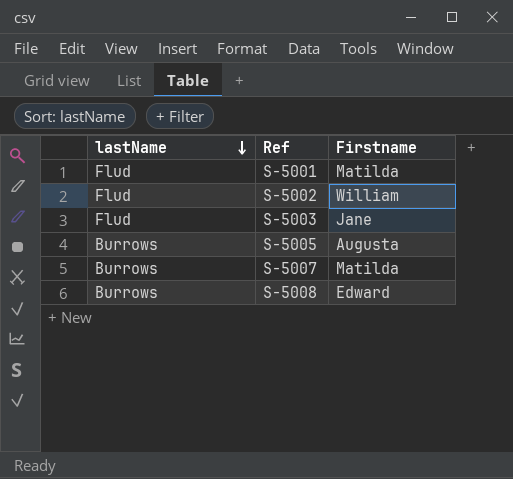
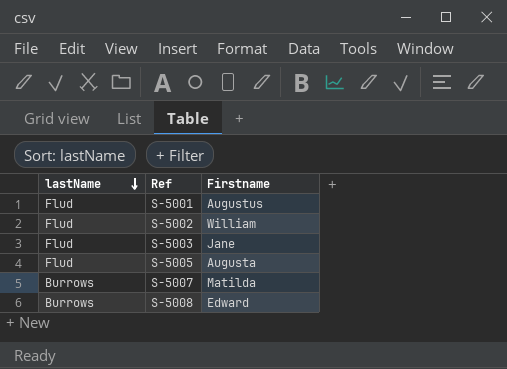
S-5001 | Firstname: Matilda -> Augustus
S-5005 | lastName: Burrows -> Flud

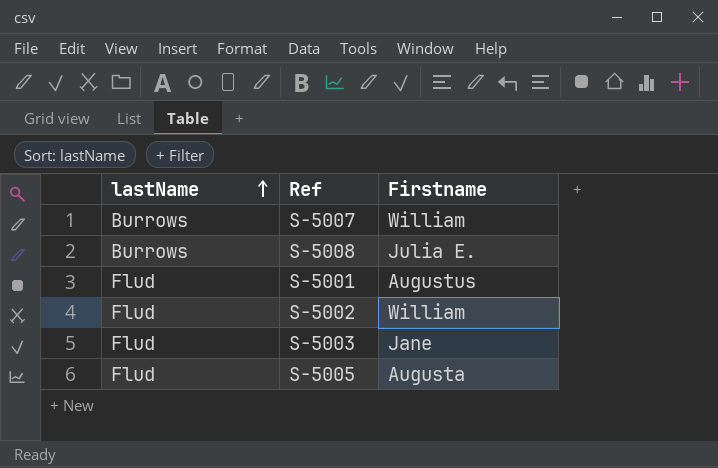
row order: lastName descending -> lastName ascending
S-5007 | Firstname: Matilda -> William
S-5008 | Firstname: Edward -> Julia E.

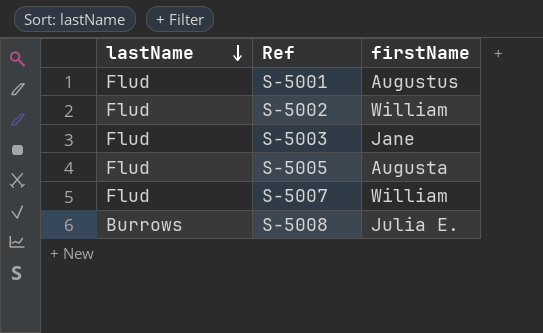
row order: lastName ascending -> lastName descending
column name: Firstname -> firstName
S-5007 | lastName: Burrows -> Flud

